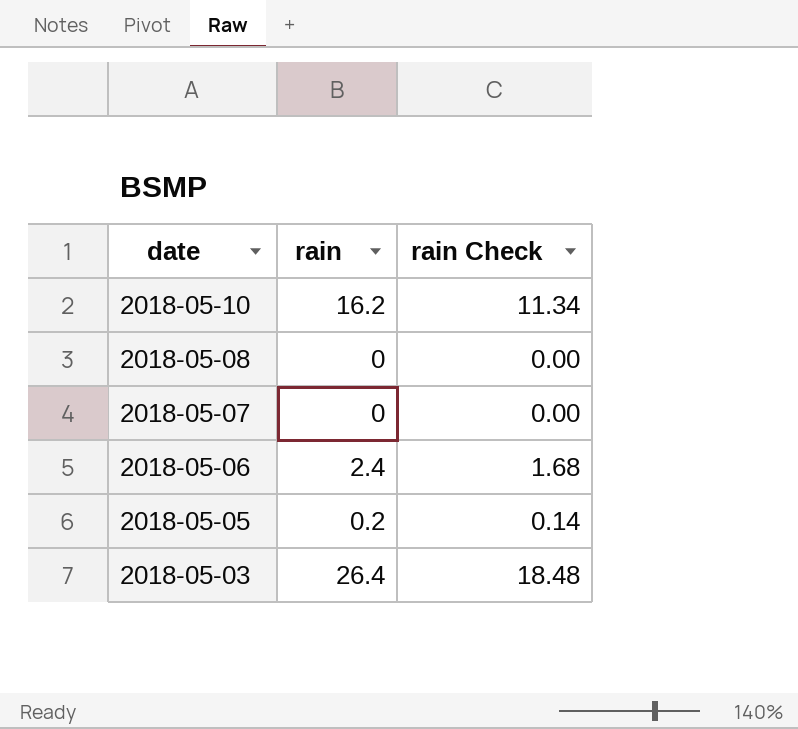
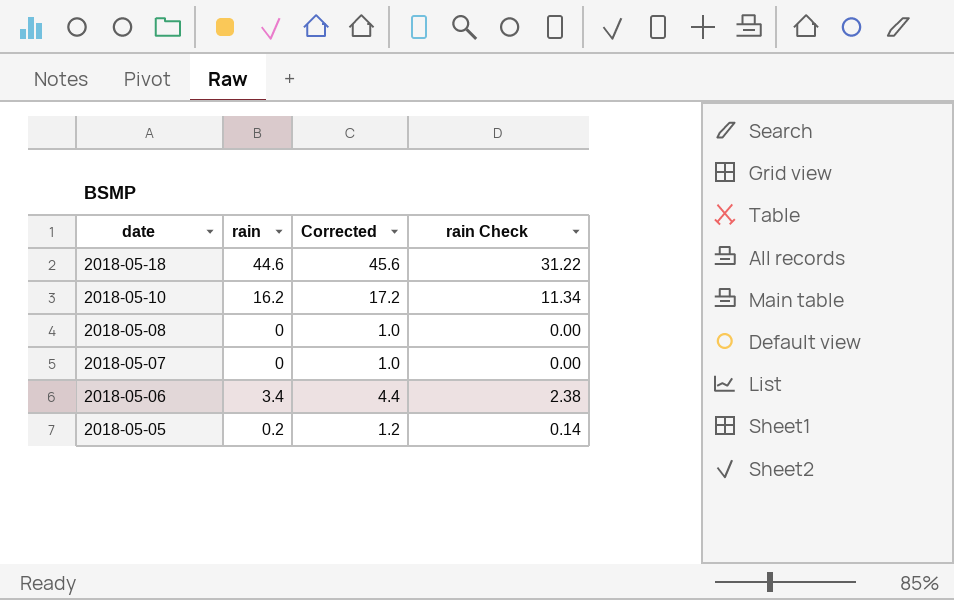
column Corrected | formula: none -> [rain] + 1
row 2018-05-03: 26.4 | 18.48 -> none
row 2018-05-18: none -> 44.6 | 45.6 | 31.22
2018-05-06 | rain: 2.4 -> 3.4
2018-05-06 | rain Check: 1.68 -> 2.38

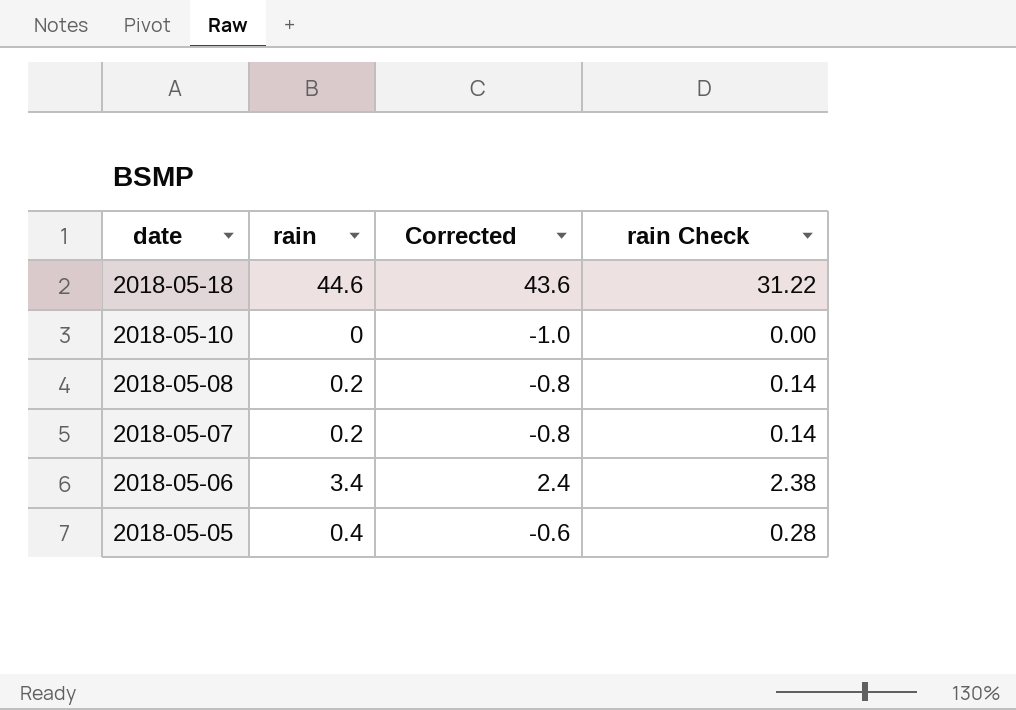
column Corrected | formula: [rain] + 1 -> [rain] - 1
2018-05-10 | rain: 16.2 -> 0
2018-05-10 | rain Check: 11.34 -> 0.00
2018-05-08 | rain: 0 -> 0.2
2018-05-08 | rain Check: 0.00 -> 0.14
2018-05-07 | rain: 0 -> 0.2
2018-05-07 | rain Check: 0.00 -> 0.14
2018-05-05 | rain: 0.2 -> 0.4
2018-05-05 | rain Check: 0.14 -> 0.28

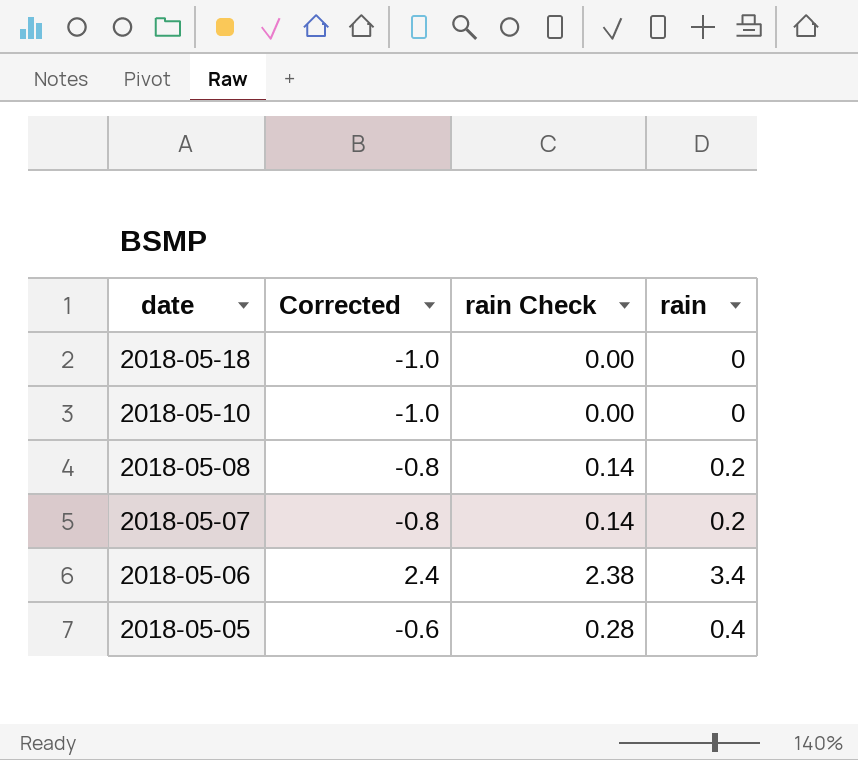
column rain | position: 2 -> 4
2018-05-18 | Corrected: 43.6 -> -1.0
2018-05-18 | rain Check: 31.22 -> 0.00
2018-05-18 | rain: 44.6 -> 0

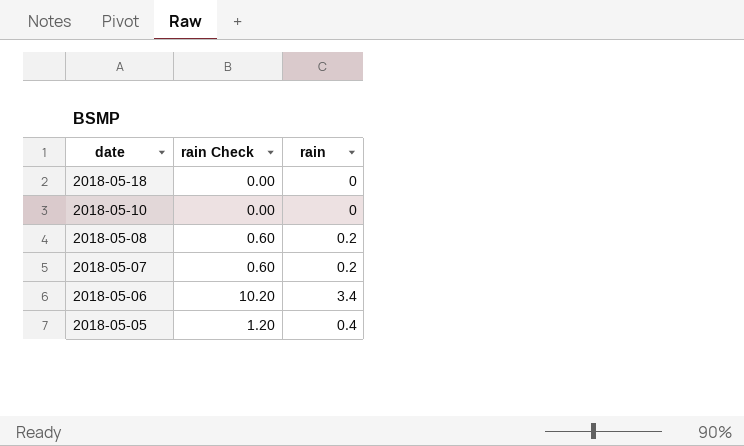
column Corrected | formula: [rain] - 1 -> none
column rain Check | formula: [rain] * 0.7 -> [rain] * 3

